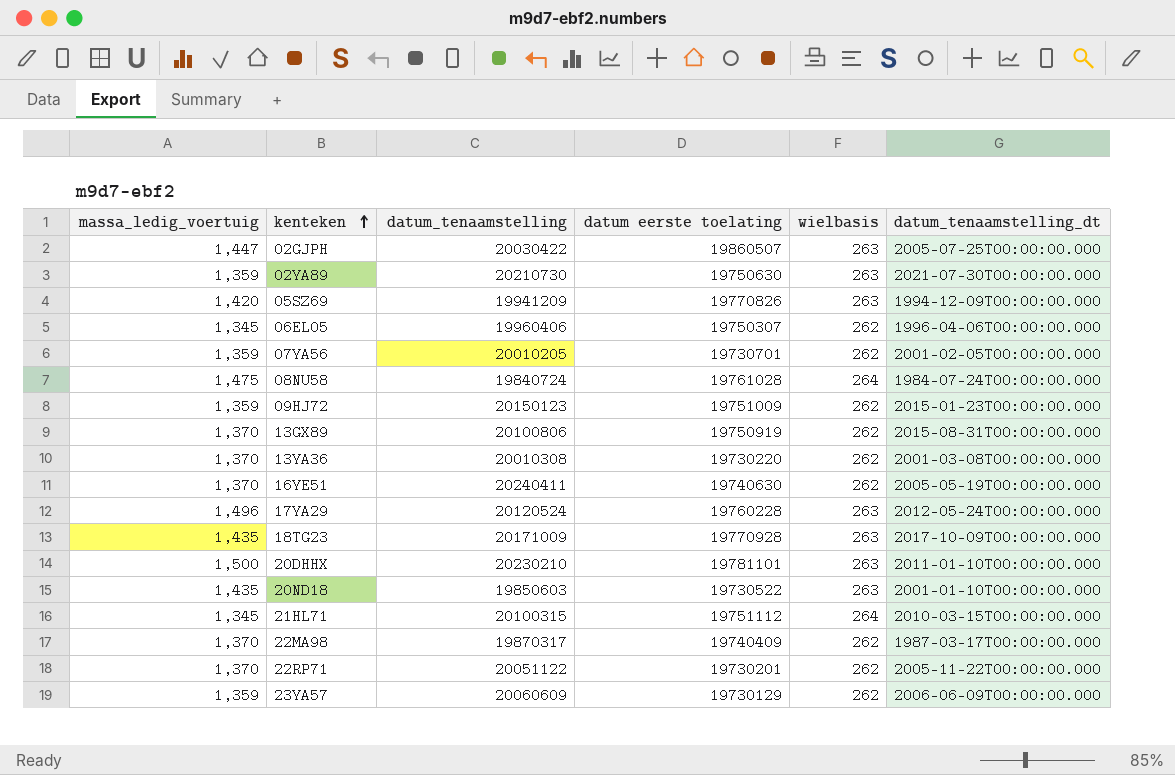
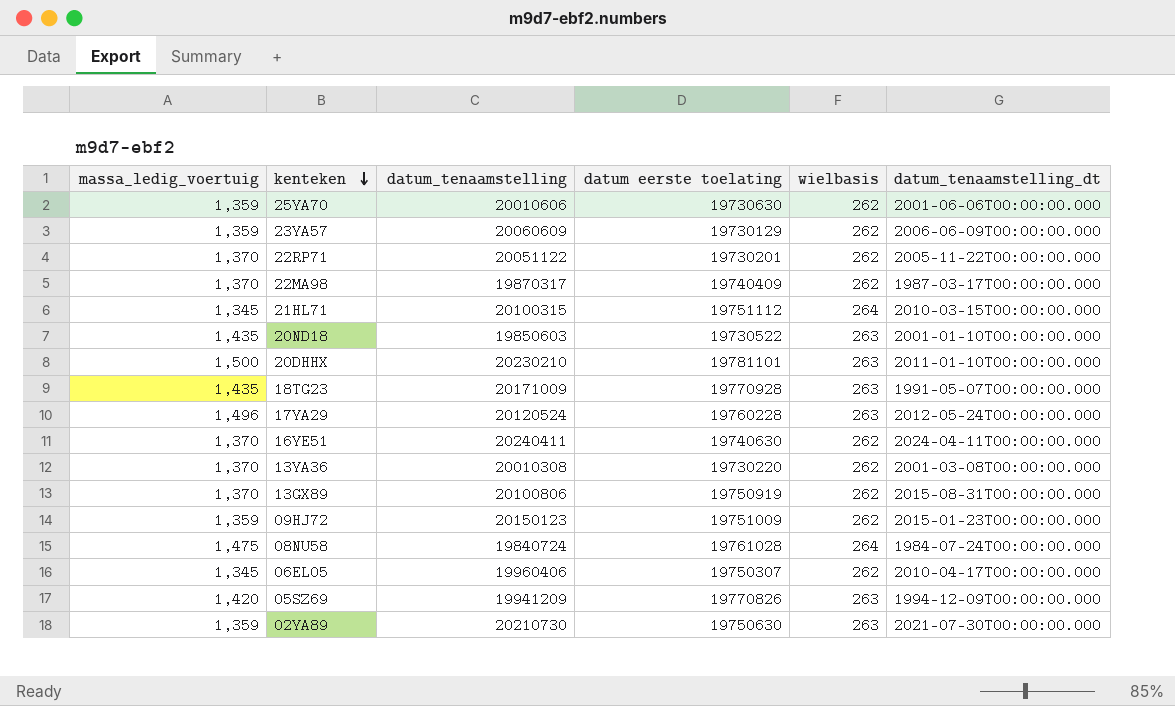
row order: kenteken ascending -> kenteken descending
row 02GJPH: 1,447 | 20030422 | 19860507 | 263 | 2005-07-25T00:00:00.000 -> none
row 07YA56: 1,359 | 20010205 | 19730701 | 262 | 2001-02-05T00:00:00.000 -> none
row 25YA70: none -> 1,359 | 20010606 | 19730630 | 262 | 2001-06-06T00:00:00.000
18TG23 | datum_tenaamstelling_dt: 2017-10-09T00:00:00.000 -> 1991-05-07T00:00:00.000
16YE51 | datum_tenaamstelling_dt: 2005-05-19T00:00:00.000 -> 2024-04-11T00:00:00.000
06EL05 | datum_tenaamstelling_dt: 1996-04-06T00:00:00.000 -> 2010-04-17T00:00:00.000

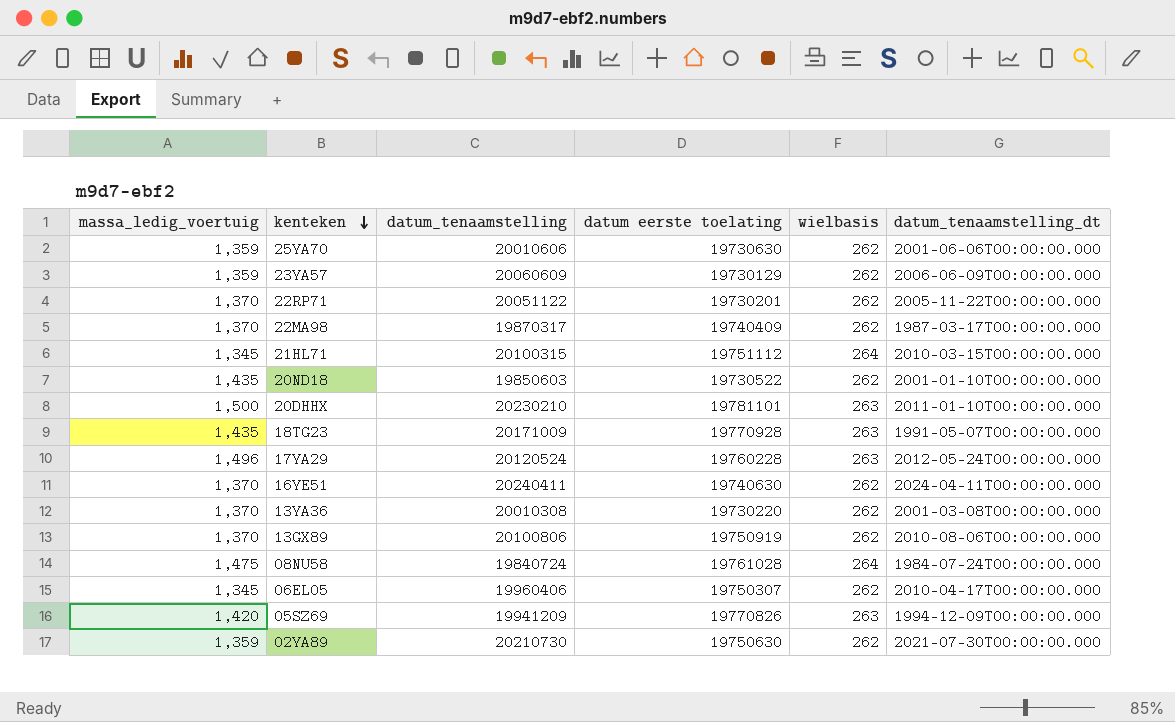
row 09HJ72: 1,359 | 20150123 | 19751009 | 262 | 2015-01-23T00:00:00.000 -> none
20ND18 | wielbasis: 263 -> 262
13GX89 | datum_tenaamstelling_dt: 2015-08-31T00:00:00.000 -> 2010-08-06T00:00:00.000
02YA89 | wielbasis: 263 -> 262

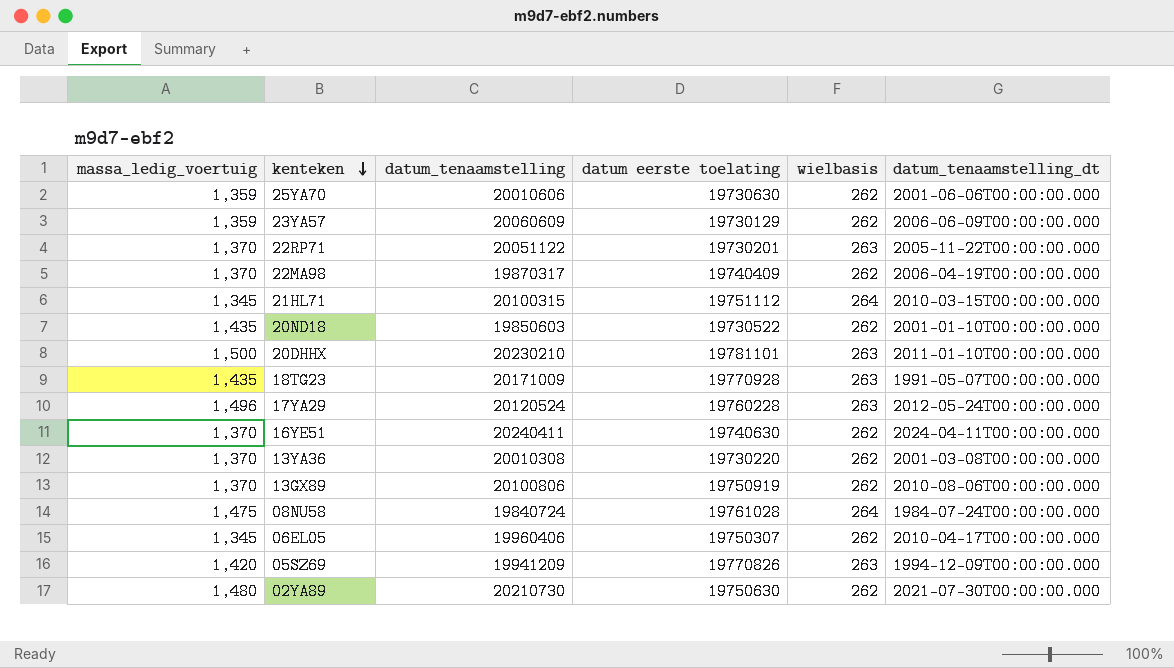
22RP71 | wielbasis: 262 -> 263
22MA98 | datum_tenaamstelling_dt: 1987-03-17T00:00:00.000 -> 2006-04-19T00:00:00.000
02YA89 | massa_ledig_voertuig: 1,359 -> 1,480

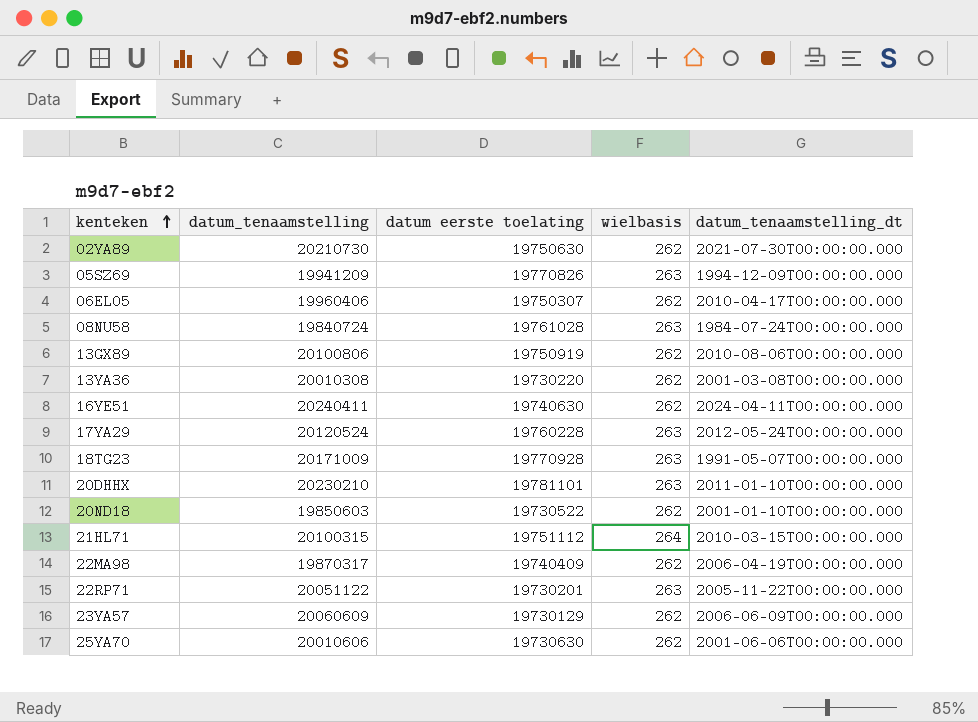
row order: kenteken descending -> kenteken ascending
column massa_ledig_voertuig | position: 1 -> none
08NU58 | wielbasis: 264 -> 263

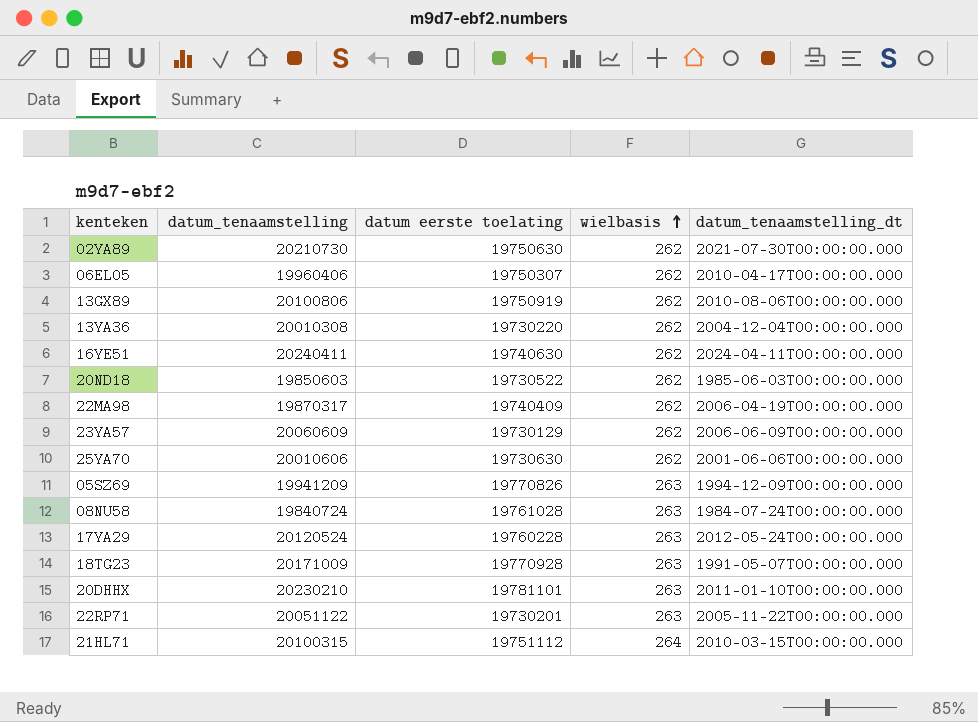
row order: kenteken ascending -> wielbasis ascending
13YA36 | datum_tenaamstelling_dt: 2001-03-08T00:00:00.000 -> 2004-12-04T00:00:00.000
20ND18 | datum_tenaamstelling_dt: 2001-01-10T00:00:00.000 -> 1985-06-03T00:00:00.000

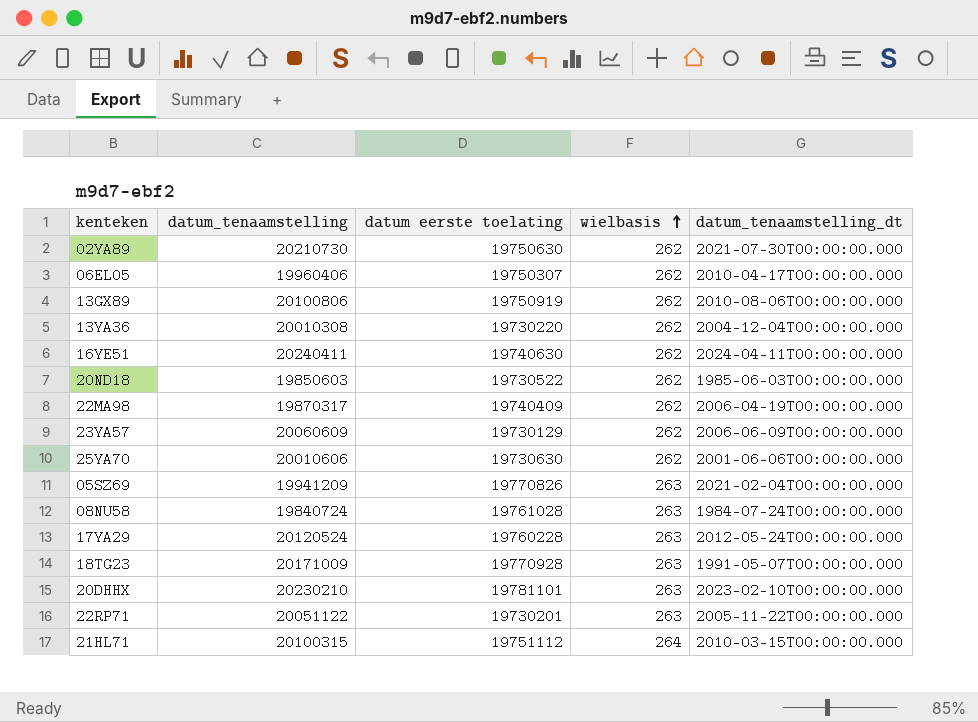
05SZ69 | datum_tenaamstelling_dt: 1994-12-09T00:00:00.000 -> 2021-02-04T00:00:00.000
20DHHX | datum_tenaamstelling_dt: 2011-01-10T00:00:00.000 -> 2023-02-10T00:00:00.000

